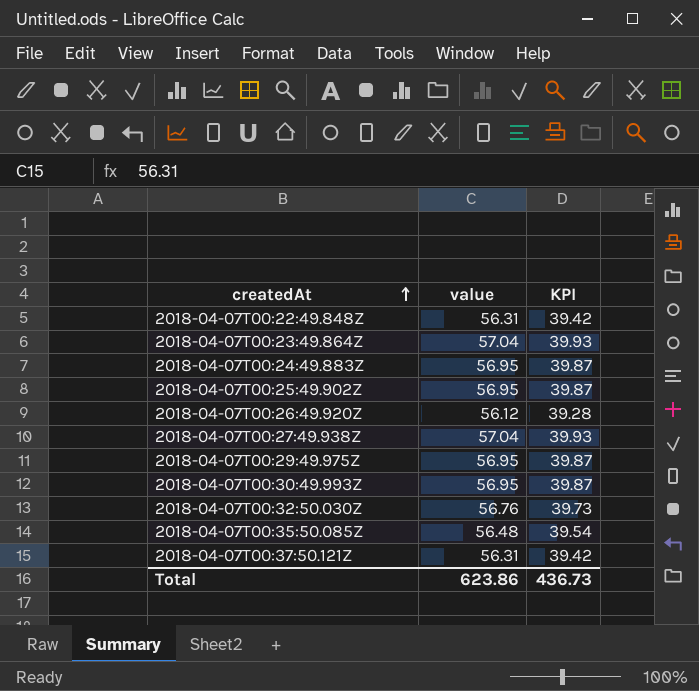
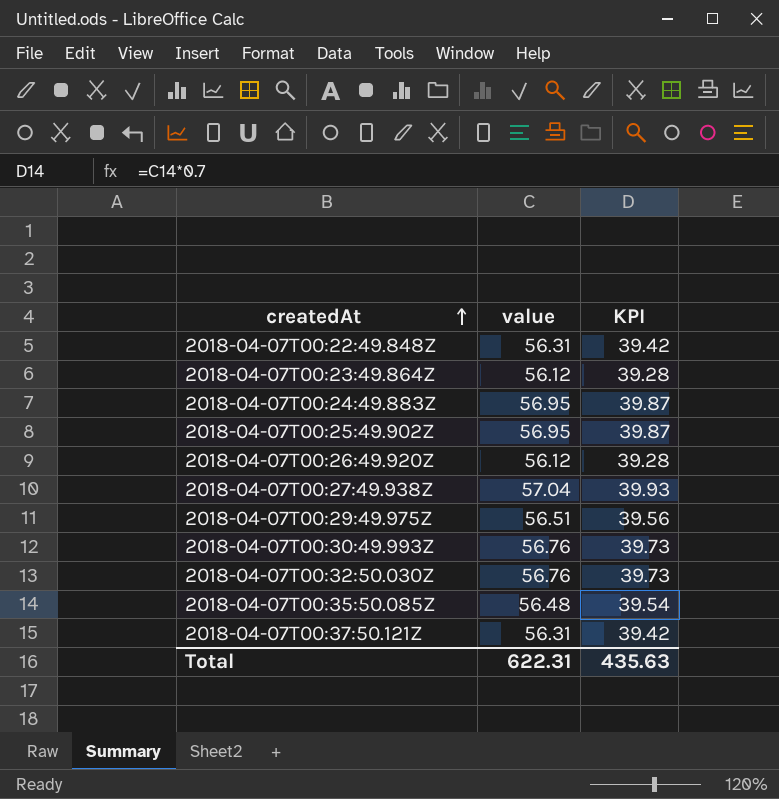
2018-04-07T00:23:49.864Z | value: 57.04 -> 56.12
2018-04-07T00:23:49.864Z | KPI: 39.93 -> 39.28
2018-04-07T00:29:49.975Z | value: 56.95 -> 56.51
2018-04-07T00:29:49.975Z | KPI: 39.87 -> 39.56
2018-04-07T00:30:49.993Z | value: 56.95 -> 56.76
2018-04-07T00:30:49.993Z | KPI: 39.87 -> 39.73
Total | value: 623.86 -> 622.31
Total | KPI: 436.73 -> 435.63

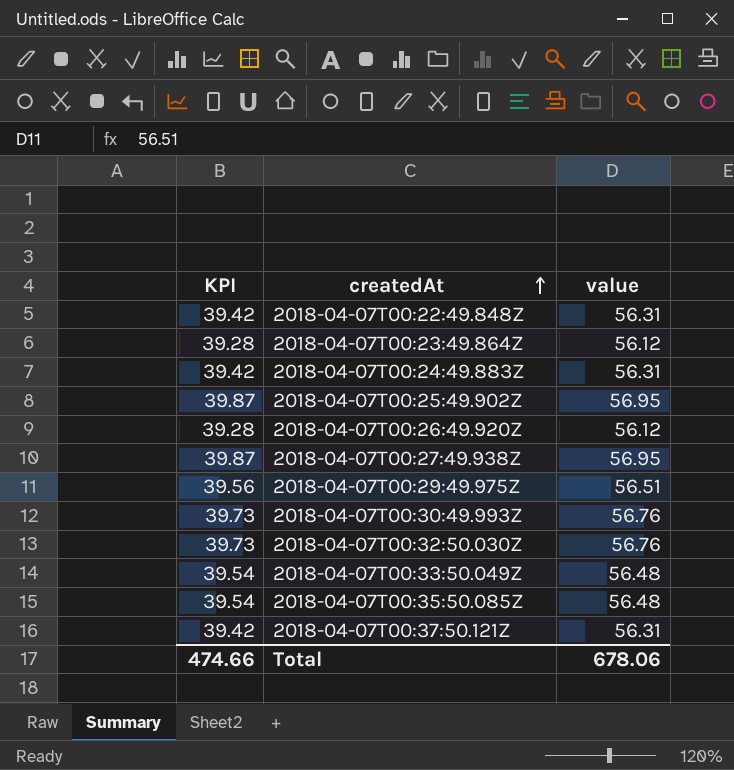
column KPI | position: 3 -> 1
2018-04-07T00:24:49.883Z | KPI: 39.87 -> 39.42
2018-04-07T00:24:49.883Z | value: 56.95 -> 56.31
2018-04-07T00:27:49.938Z | KPI: 39.93 -> 39.87
2018-04-07T00:27:49.938Z | value: 57.04 -> 56.95
row 2018-04-07T00:33:50.049Z: none -> 39.54 | 56.48
Total | KPI: 435.63 -> 474.66
Total | value: 622.31 -> 678.06

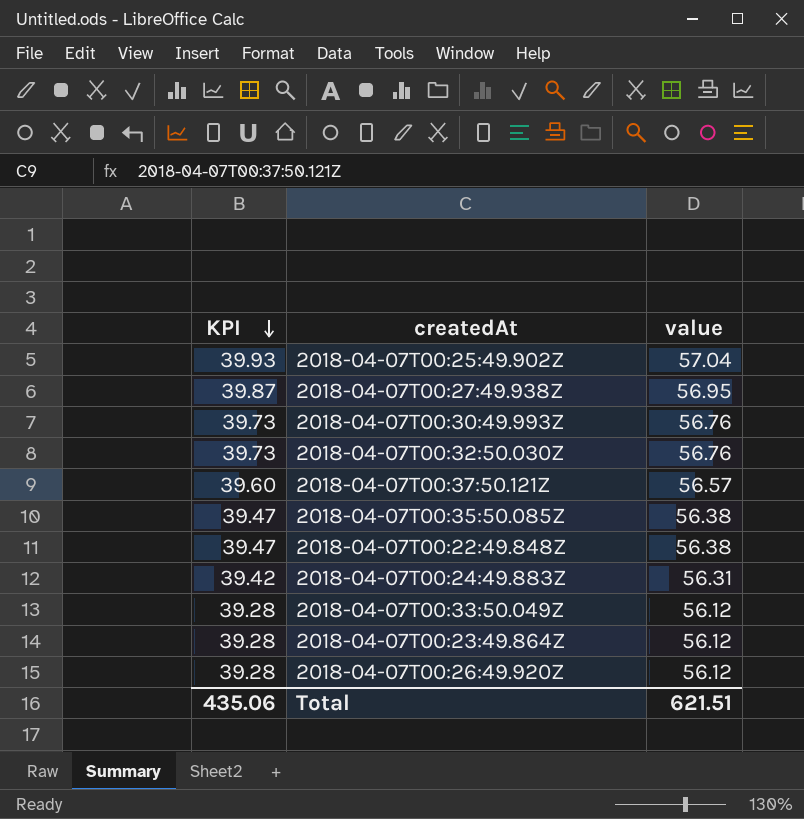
row order: createdAt ascending -> KPI descending
row 2018-04-07T00:29:49.975Z: 39.56 | 56.51 -> none
2018-04-07T00:25:49.902Z | KPI: 39.87 -> 39.93
2018-04-07T00:25:49.902Z | value: 56.95 -> 57.04
2018-04-07T00:37:50.121Z | KPI: 39.42 -> 39.60
2018-04-07T00:37:50.121Z | value: 56.31 -> 56.57
2018-04-07T00:35:50.085Z | KPI: 39.54 -> 39.47
2018-04-07T00:35:50.085Z | value: 56.48 -> 56.38
2018-04-07T00:22:49.848Z | KPI: 39.42 -> 39.47
2018-04-07T00:22:49.848Z | value: 56.31 -> 56.38
2018-04-07T00:33:50.049Z | KPI: 39.54 -> 39.28
2018-04-07T00:33:50.049Z | value: 56.48 -> 56.12
Total | KPI: 474.66 -> 435.06
Total | value: 678.06 -> 621.51

